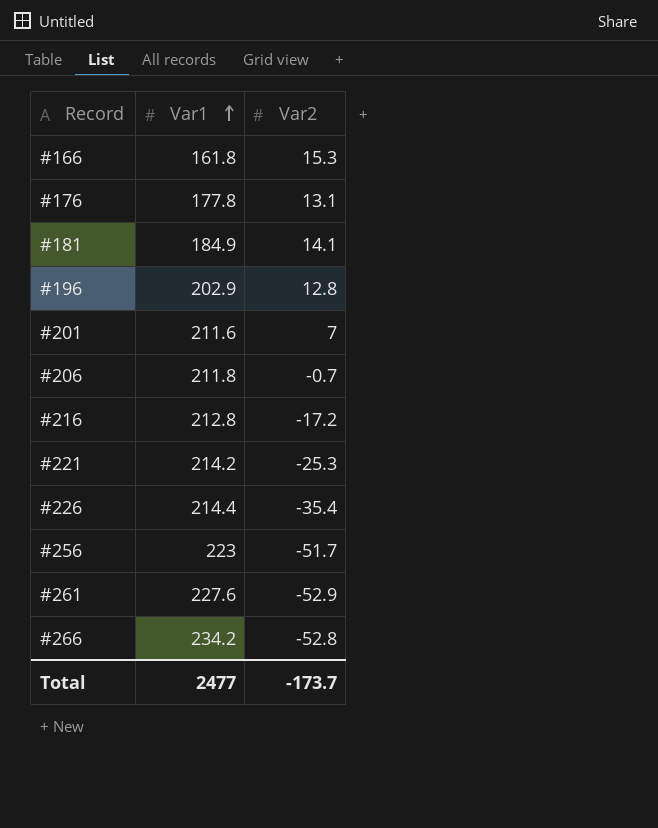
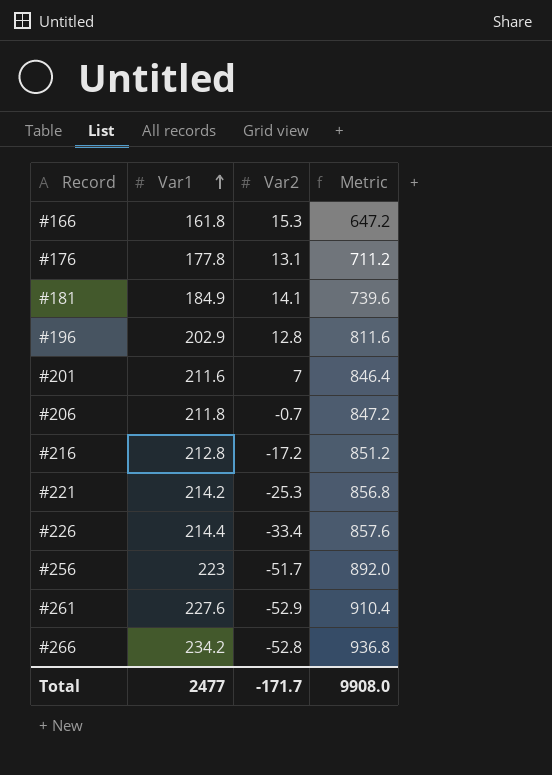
column Metric | formula: none -> [Var1] * 4
#226 | Var2: -35.4 -> -33.4
Total | Var2: -173.7 -> -171.7

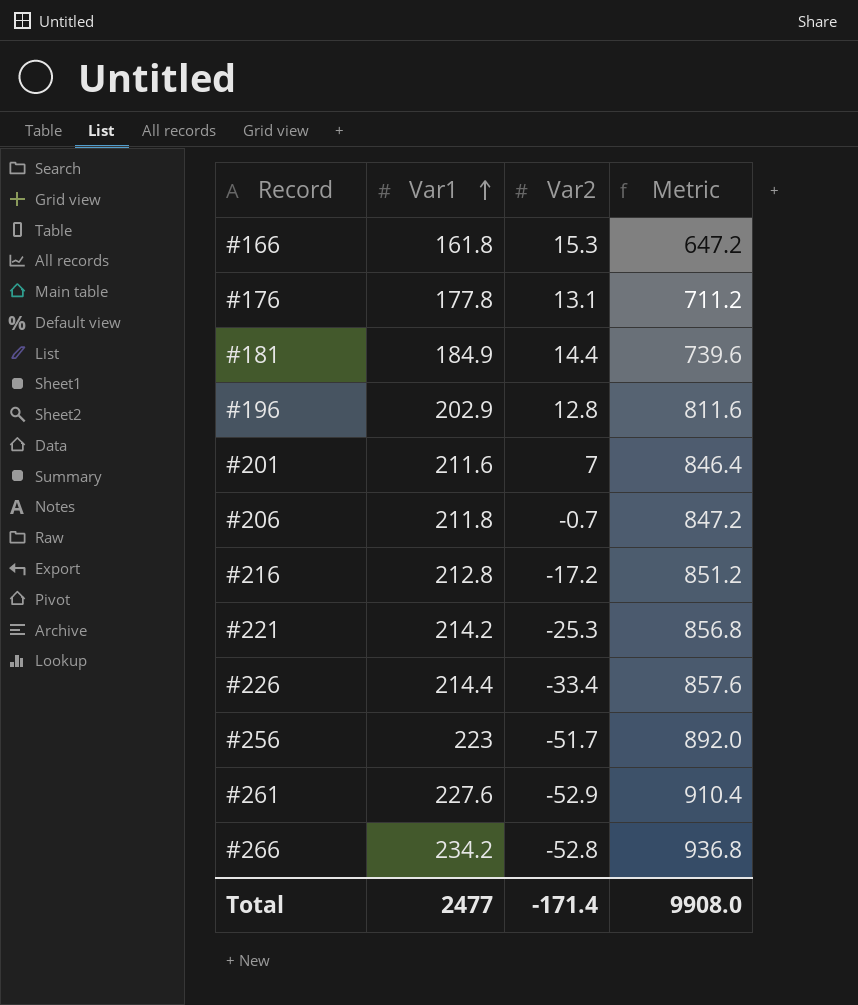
#181 | Var2: 14.1 -> 14.4
Total | Var2: -171.7 -> -171.4

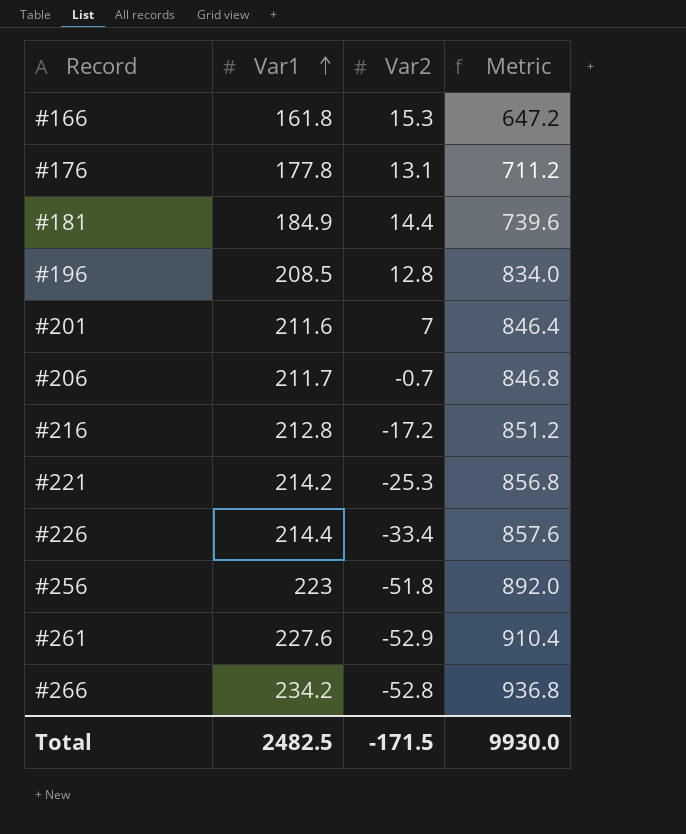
#196 | Var1: 202.9 -> 208.5
#196 | Metric: 811.6 -> 834.0
#206 | Var1: 211.8 -> 211.7
#206 | Metric: 847.2 -> 846.8
#256 | Var2: -51.7 -> -51.8
Total | Var1: 2477 -> 2482.5
Total | Var2: -171.4 -> -171.5
Total | Metric: 9908.0 -> 9930.0

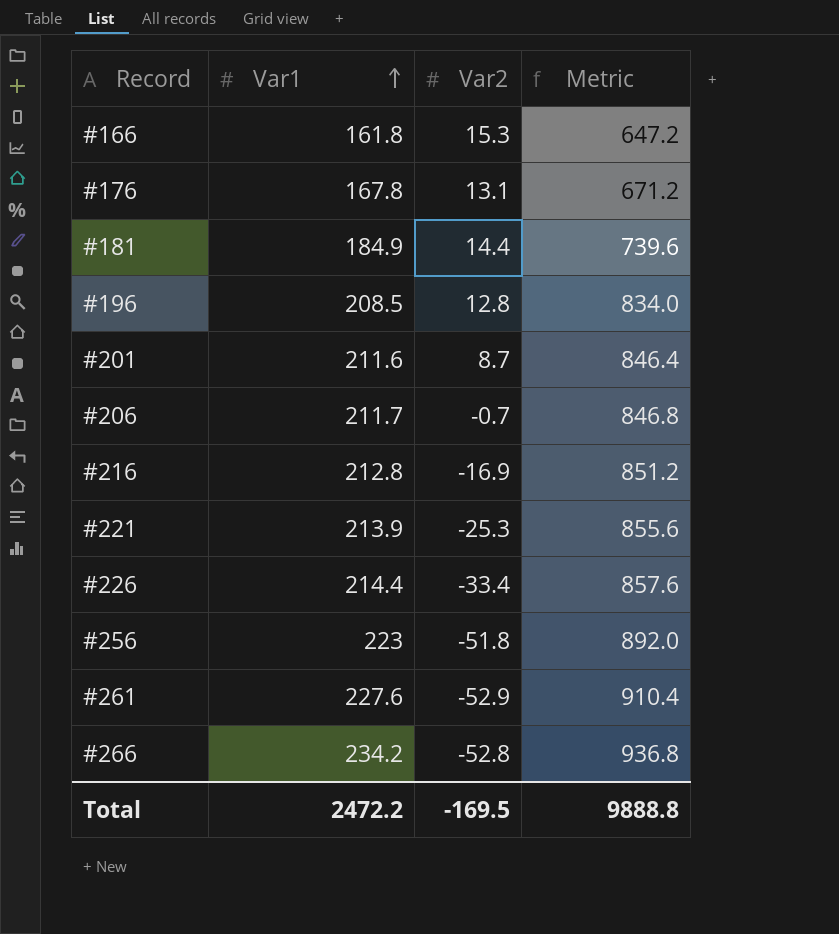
#176 | Var1: 177.8 -> 167.8
#176 | Metric: 711.2 -> 671.2
#201 | Var2: 7 -> 8.7
#216 | Var2: -17.2 -> -16.9
#221 | Var1: 214.2 -> 213.9
#221 | Metric: 856.8 -> 855.6
Total | Var1: 2482.5 -> 2472.2
Total | Var2: -171.5 -> -169.5
Total | Metric: 9930.0 -> 9888.8

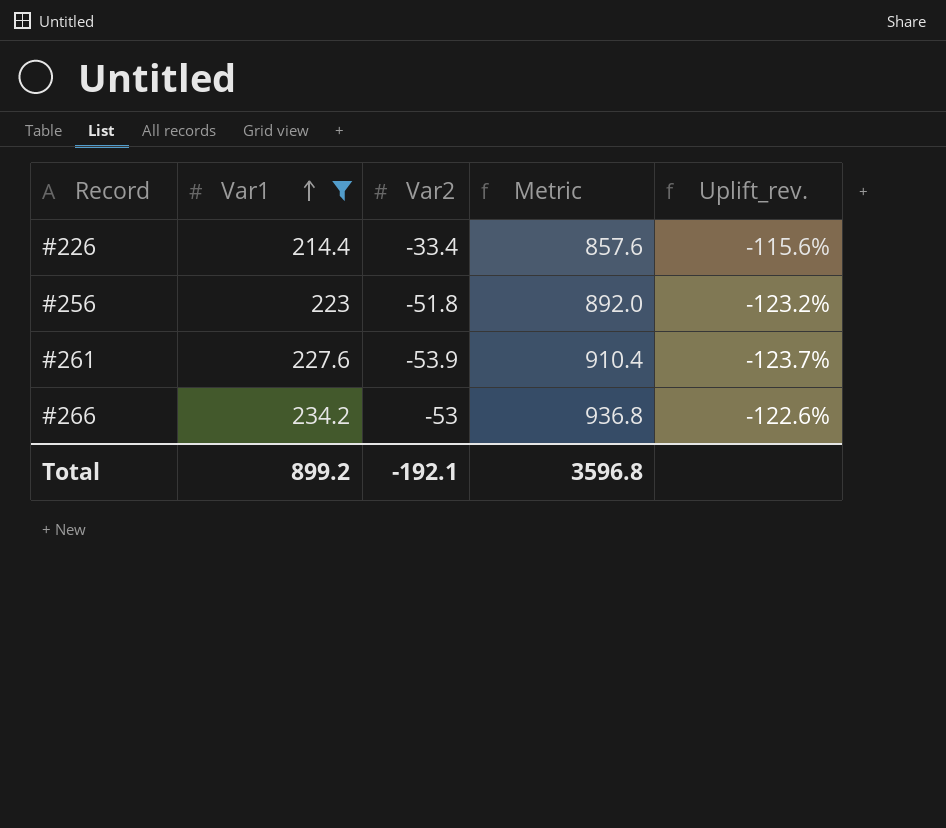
filter: none -> Var1 >= 214.4
column Uplift_rev. | formula: none -> ([Var2] - [Var1]) / [Var1]
#261 | Var2: -52.9 -> -53.9
#266 | Var2: -52.8 -> -53
Total | Var1: 2472.2 -> 899.2
Total | Var2: -169.5 -> -192.1
Total | Metric: 9888.8 -> 3596.8

